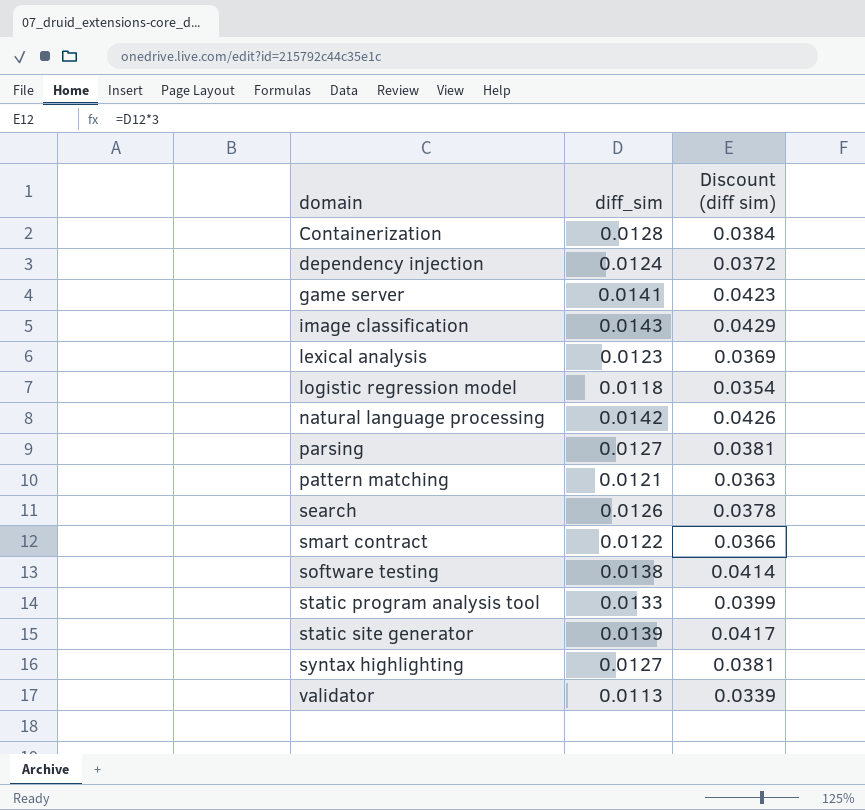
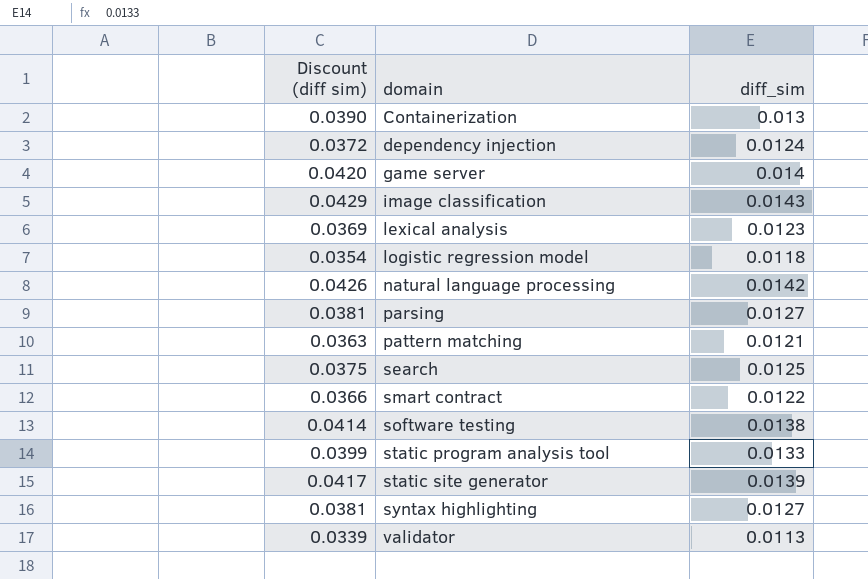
column Discount (diff sim) | position: 3 -> 1
Containerization | Discount (diff sim): 0.0384 -> 0.0390
Containerization | diff_sim: 0.0128 -> 0.013
game server | Discount (diff sim): 0.0423 -> 0.0420
game server | diff_sim: 0.0141 -> 0.014
search | Discount (diff sim): 0.0378 -> 0.0375
search | diff_sim: 0.0126 -> 0.0125

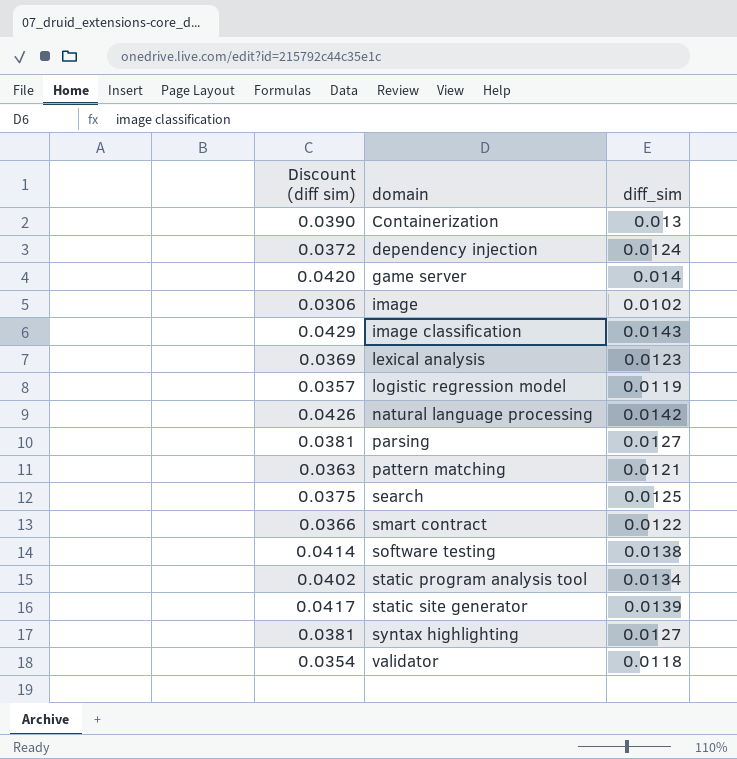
row image: none -> 0.0306 | 0.0102
logistic regression model | Discount (diff sim): 0.0354 -> 0.0357
logistic regression model | diff_sim: 0.0118 -> 0.0119
static program analysis tool | Discount (diff sim): 0.0399 -> 0.0402
static program analysis tool | diff_sim: 0.0133 -> 0.0134
validator | Discount (diff sim): 0.0339 -> 0.0354
validator | diff_sim: 0.0113 -> 0.0118

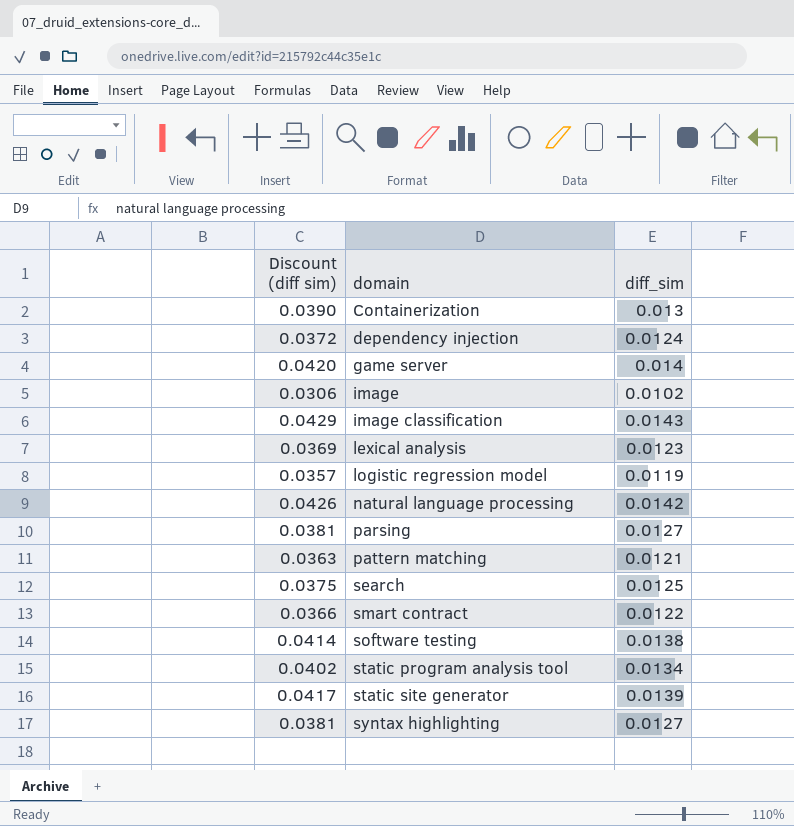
row validator: 0.0354 | 0.0118 -> none

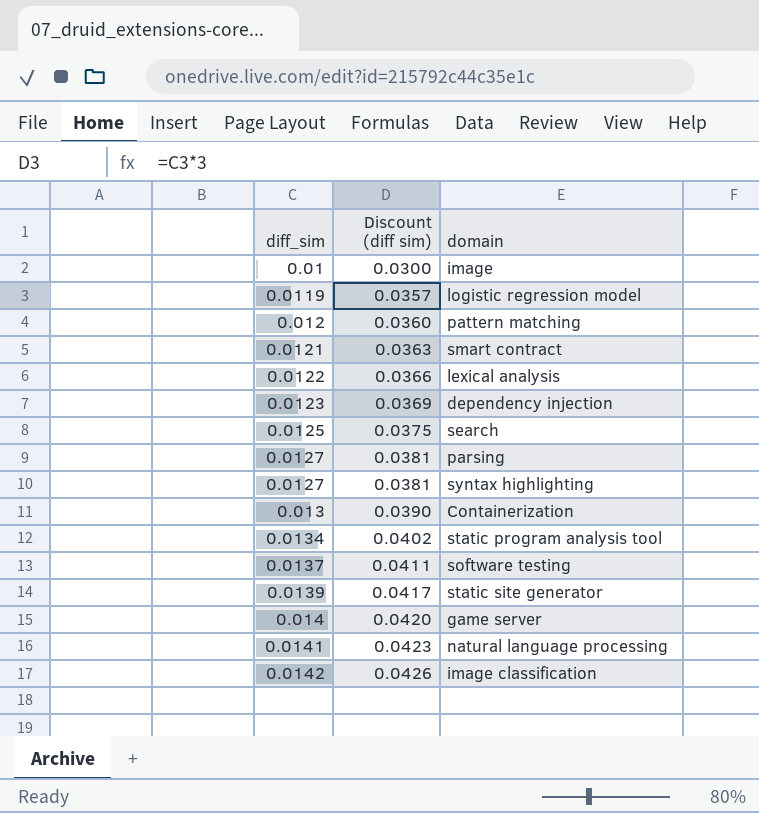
row order: domain ascending -> diff_sim ascending
column diff_sim | position: 3 -> 1
image | diff_sim: 0.0102 -> 0.01
image | Discount (diff sim): 0.0306 -> 0.0300
pattern matching | diff_sim: 0.0121 -> 0.012
pattern matching | Discount (diff sim): 0.0363 -> 0.0360
smart contract | diff_sim: 0.0122 -> 0.0121
smart contract | Discount (diff sim): 0.0366 -> 0.0363
lexical analysis | diff_sim: 0.0123 -> 0.0122
lexical analysis | Discount (diff sim): 0.0369 -> 0.0366
dependency injection | diff_sim: 0.0124 -> 0.0123
dependency injection | Discount (diff sim): 0.0372 -> 0.0369
software testing | diff_sim: 0.0138 -> 0.0137
software testing | Discount (diff sim): 0.0414 -> 0.0411
natural language processing | diff_sim: 0.0142 -> 0.0141
natural language processing | Discount (diff sim): 0.0426 -> 0.0423
image classification | diff_sim: 0.0143 -> 0.0142
image classification | Discount (diff sim): 0.0429 -> 0.0426

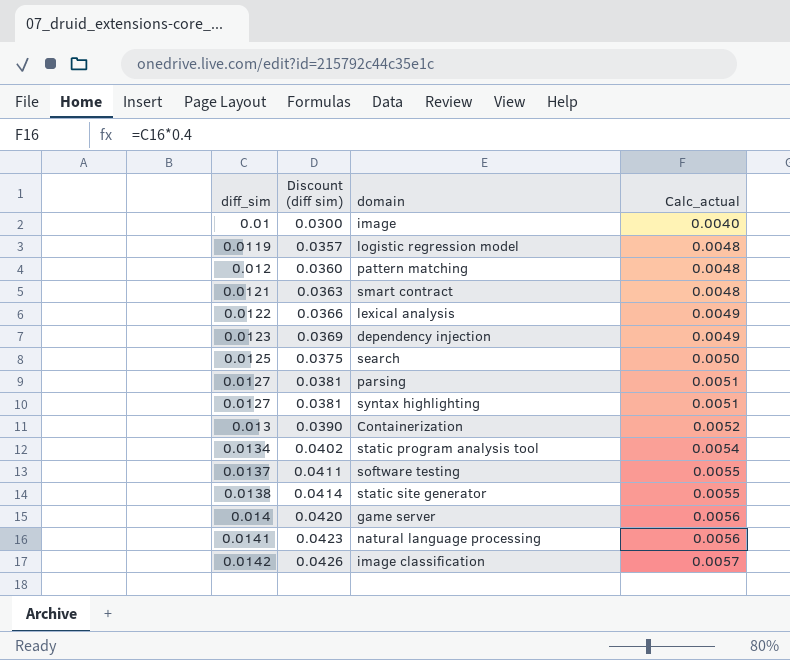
column Calc_actual | formula: none -> [diff_sim] * 0.4
static site generator | diff_sim: 0.0139 -> 0.0138
static site generator | Discount (diff sim): 0.0417 -> 0.0414

